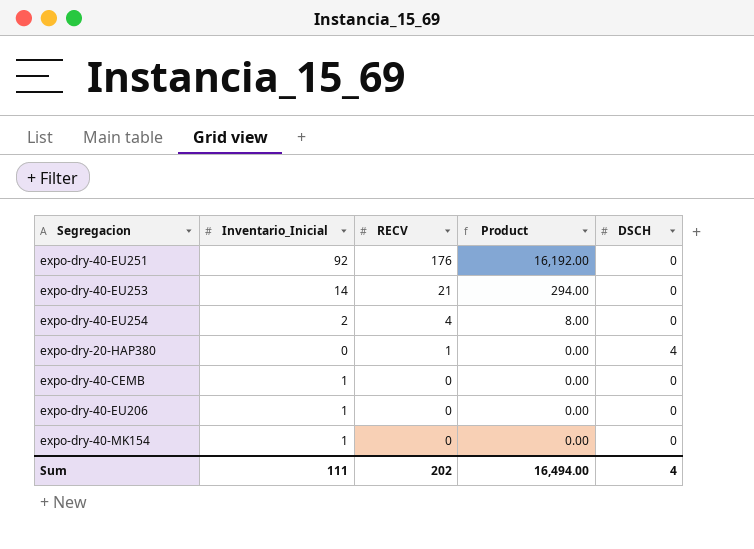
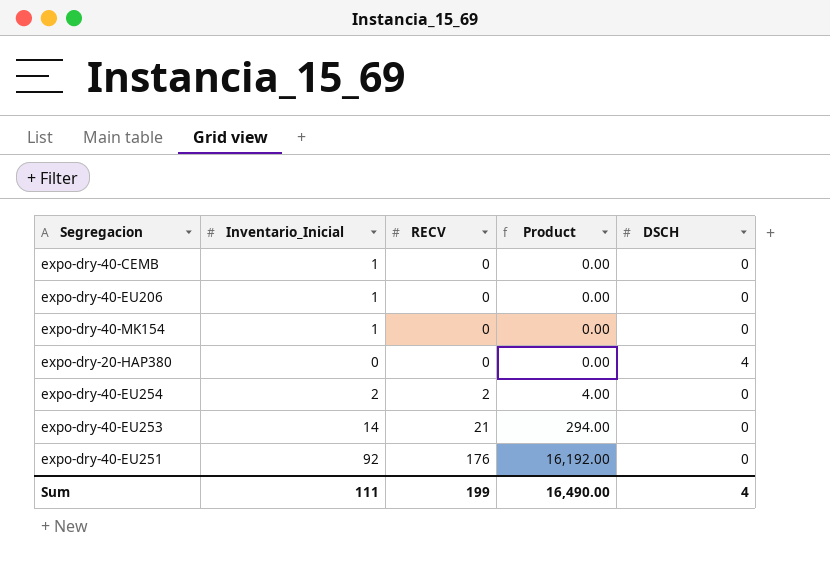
row order: RECV descending -> RECV ascending
expo-dry-20-HAP380 | RECV: 1 -> 0
expo-dry-40-EU254 | RECV: 4 -> 2
expo-dry-40-EU254 | Product: 8.00 -> 4.00
Sum | RECV: 202 -> 199
Sum | Product: 16,494.00 -> 16,490.00

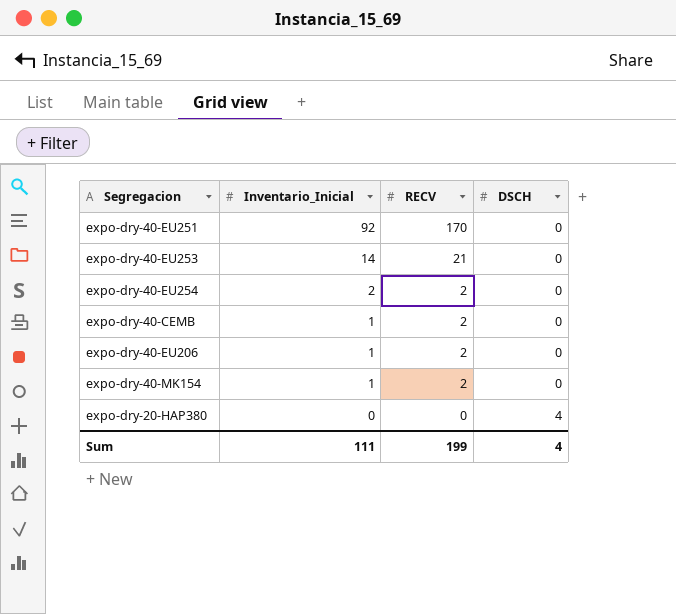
row order: RECV ascending -> Inventario_Inicial descending
column Product | formula: [Inventario_Inicial] * [RECV] -> none
expo-dry-40-EU251 | RECV: 176 -> 170
expo-dry-40-CEMB | RECV: 0 -> 2
expo-dry-40-EU206 | RECV: 0 -> 2
expo-dry-40-MK154 | RECV: 0 -> 2

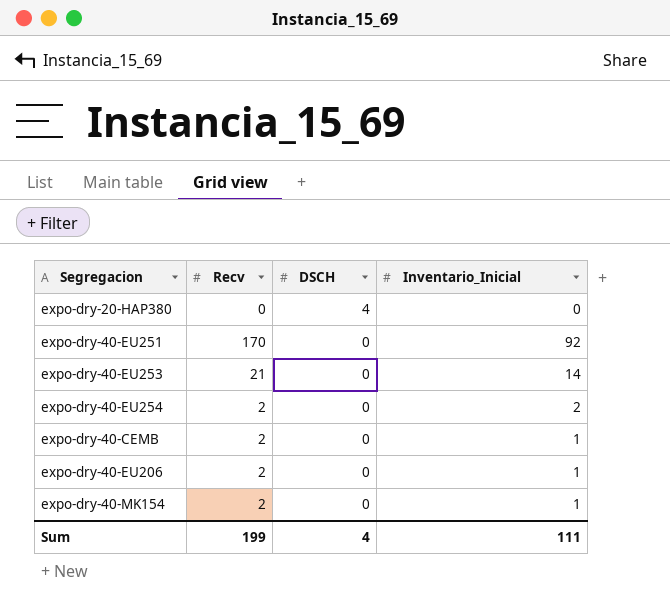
row order: Inventario_Inicial descending -> DSCH descending
column name: RECV -> Recv
column Inventario_Inicial | position: 2 -> 4

